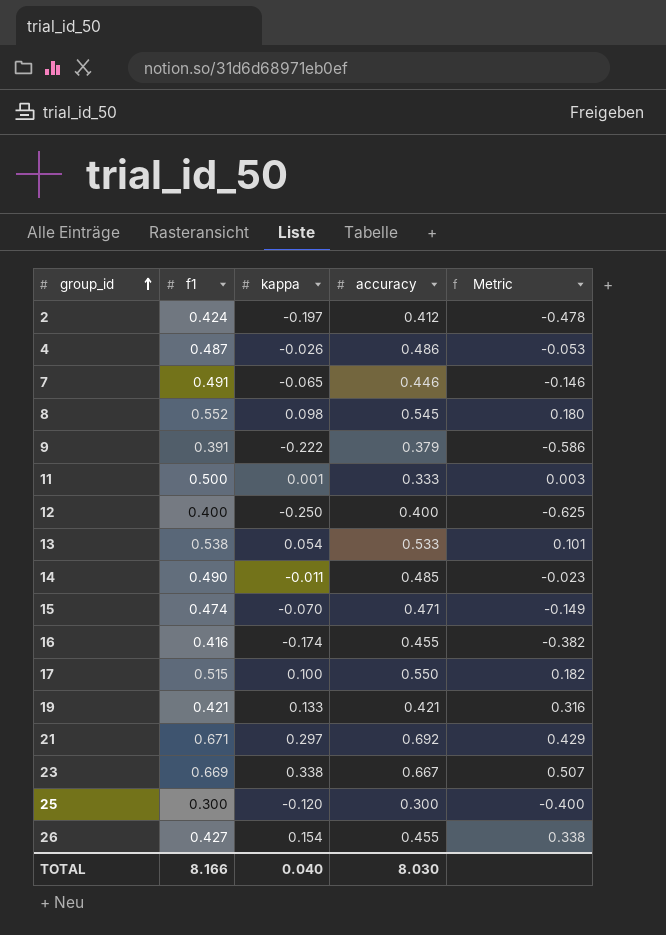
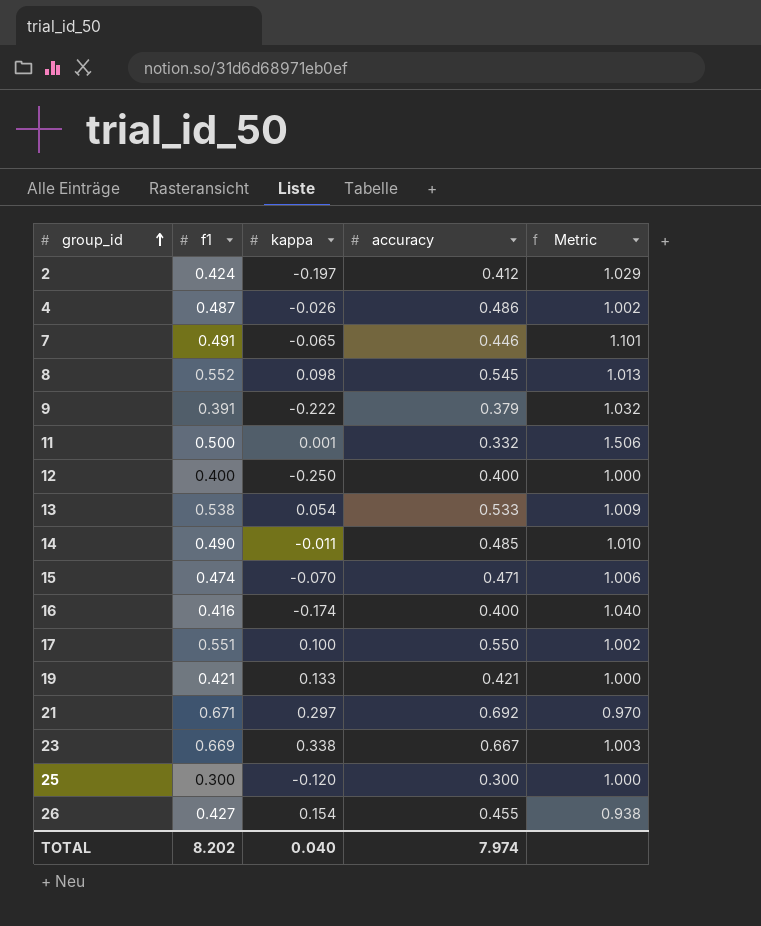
column Metric | formula: [kappa] / [accuracy] -> [f1] / [accuracy]
11 | accuracy: 0.333 -> 0.332
16 | accuracy: 0.455 -> 0.400
17 | f1: 0.515 -> 0.551
TOTAL | f1: 8.166 -> 8.202
TOTAL | accuracy: 8.030 -> 7.974

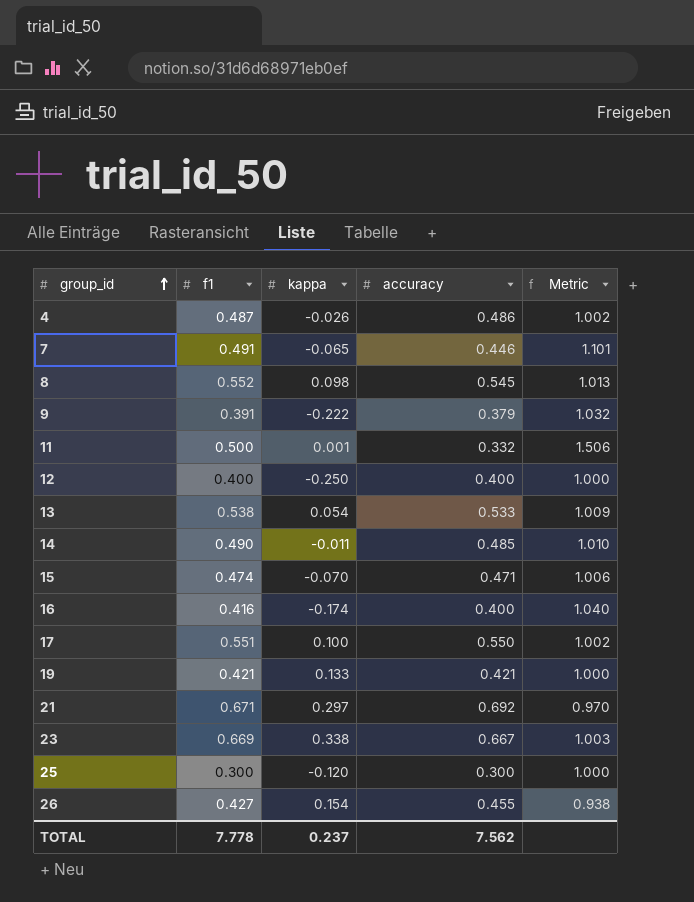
row 2: 0.424 | -0.197 | 0.412 | 1.029 -> none
TOTAL | f1: 8.202 -> 7.778
TOTAL | kappa: 0.040 -> 0.237
TOTAL | accuracy: 7.974 -> 7.562

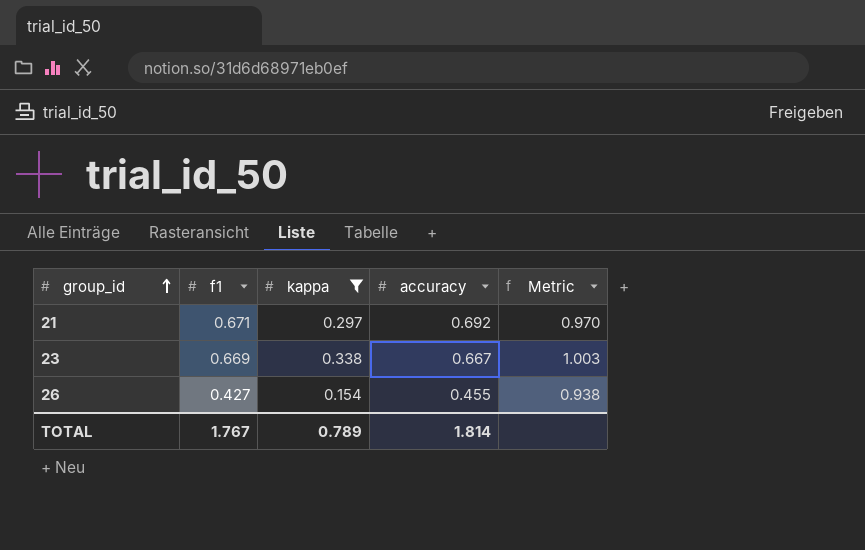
filter: none -> kappa >= 0.154
TOTAL | f1: 7.778 -> 1.767
TOTAL | kappa: 0.237 -> 0.789
TOTAL | accuracy: 7.562 -> 1.814

